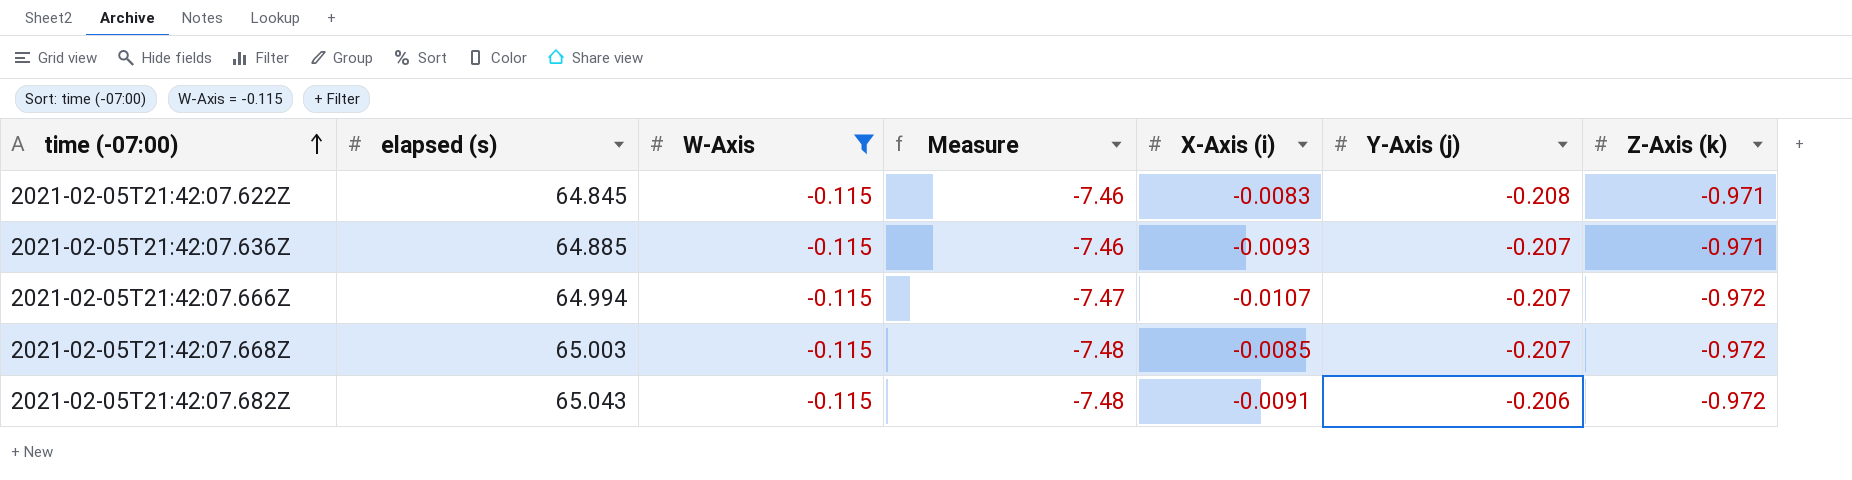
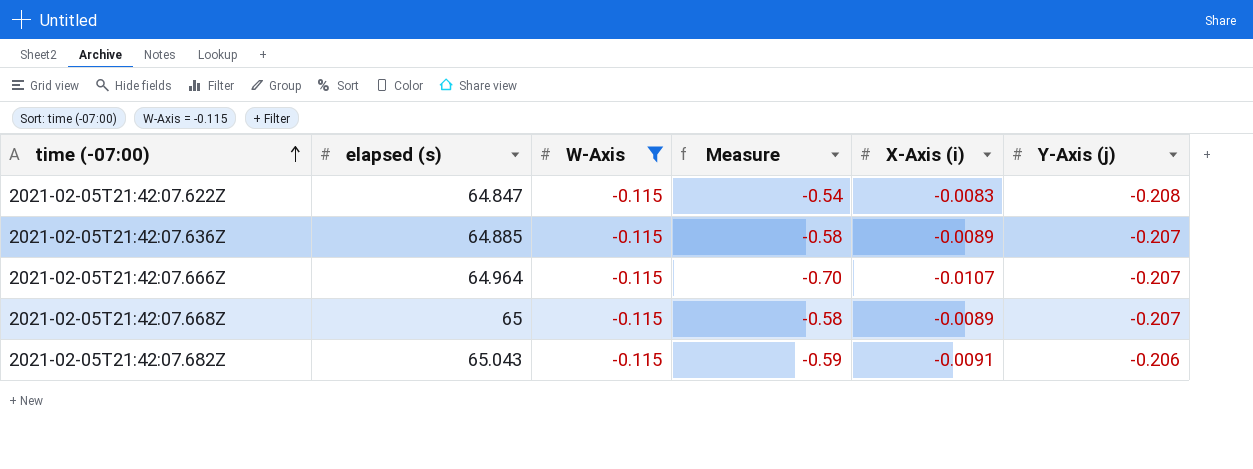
column Z-Axis (k) | position: 7 -> none
column Measure | formula: [elapsed (s)] * [W-Axis] -> [elapsed (s)] * [X-Axis (i)]
2021-02-05T21:42:07.622Z | elapsed (s): 64.845 -> 64.847
2021-02-05T21:42:07.636Z | X-Axis (i): -0.0093 -> -0.0089
2021-02-05T21:42:07.666Z | elapsed (s): 64.994 -> 64.964
2021-02-05T21:42:07.668Z | elapsed (s): 65.003 -> 65
2021-02-05T21:42:07.668Z | X-Axis (i): -0.0085 -> -0.0089

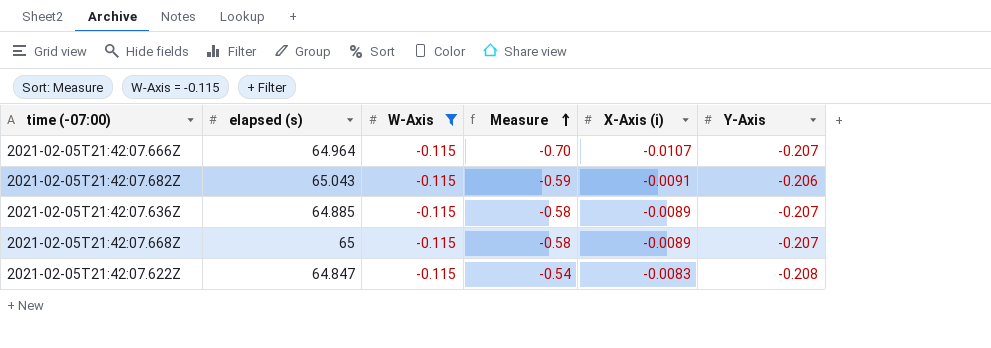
row order: time (-07:00) ascending -> Measure ascending
column name: Y-Axis (j) -> Y-Axis

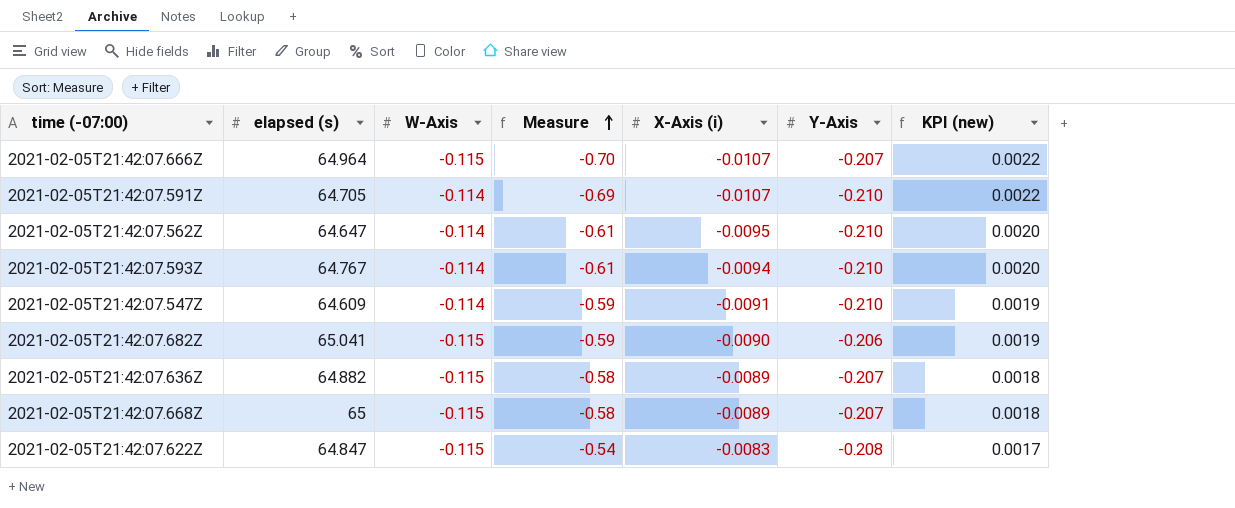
filter: W-Axis = -0.115 -> none
column KPI (new) | formula: none -> [X-Axis (i)] * [Y-Axis]
2021-02-05T21:42:07.682Z | elapsed (s): 65.043 -> 65.041
2021-02-05T21:42:07.682Z | X-Axis (i): -0.0091 -> -0.0090
2021-02-05T21:42:07.636Z | elapsed (s): 64.885 -> 64.882

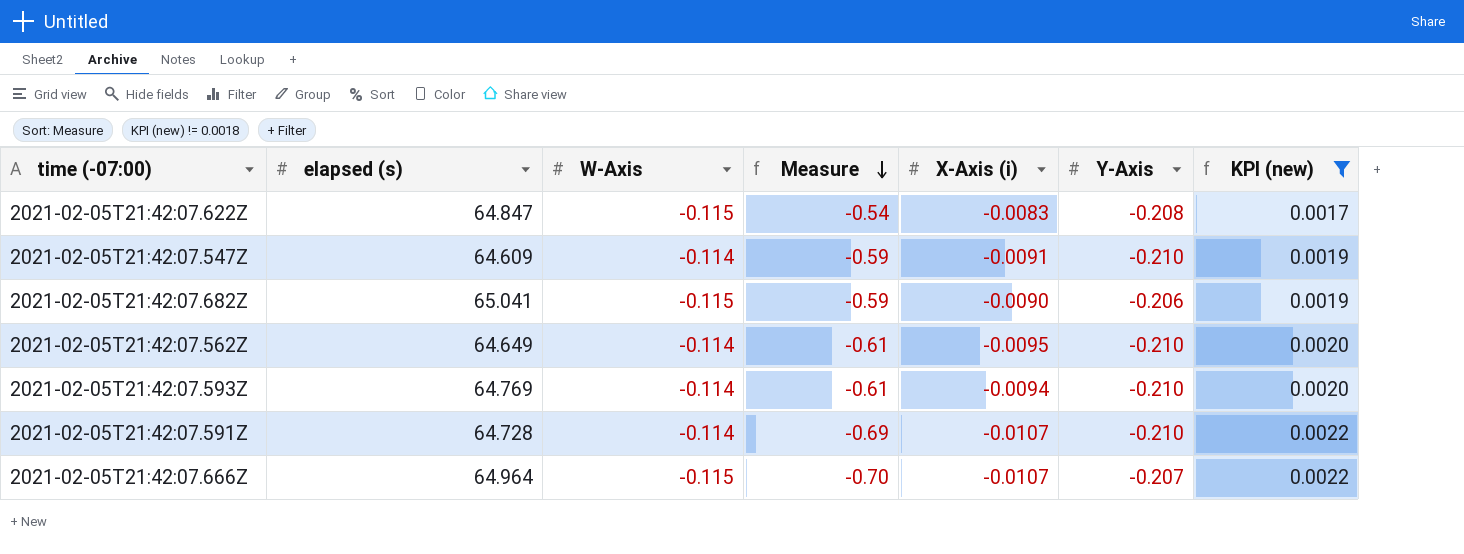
filter: none -> KPI (new) != 0.0018
row order: Measure ascending -> Measure descending
2021-02-05T21:42:07.562Z | elapsed (s): 64.647 -> 64.649
2021-02-05T21:42:07.593Z | elapsed (s): 64.767 -> 64.769
2021-02-05T21:42:07.591Z | elapsed (s): 64.705 -> 64.728

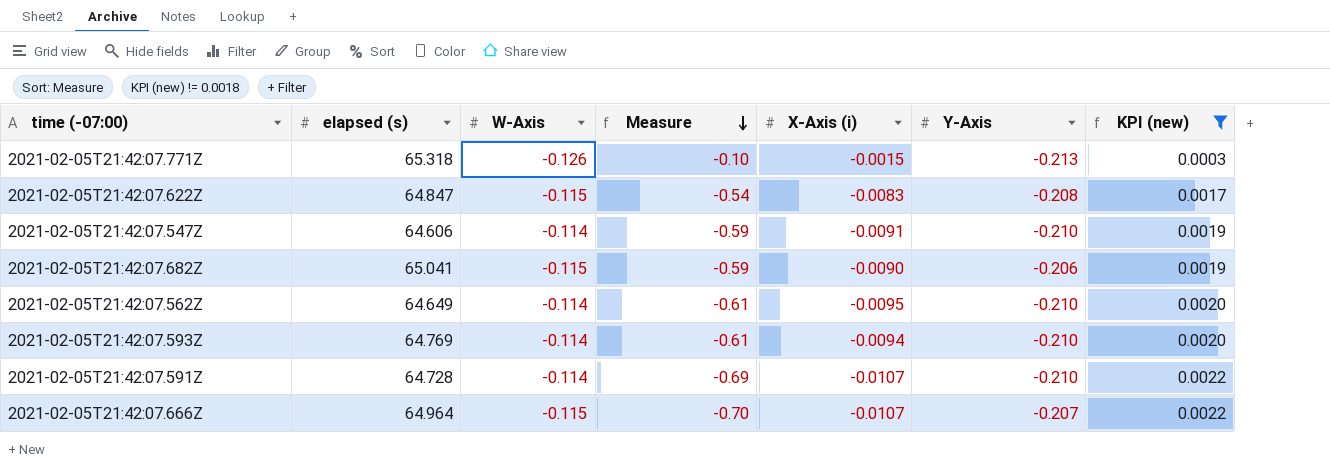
row 2021-02-05T21:42:07.771Z: none -> 65.318 | -0.126 | -0.10 | -0.0015 | -0.213 | 0.0003
2021-02-05T21:42:07.547Z | elapsed (s): 64.609 -> 64.606

